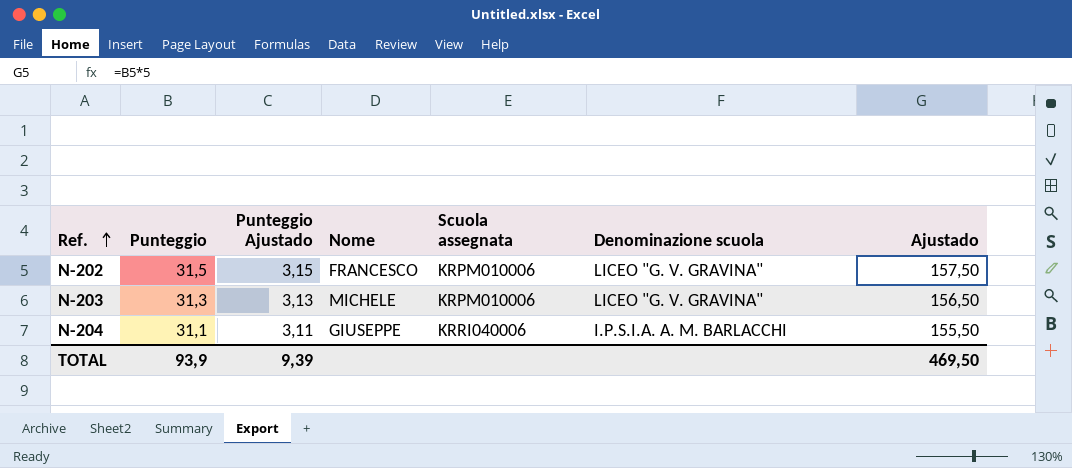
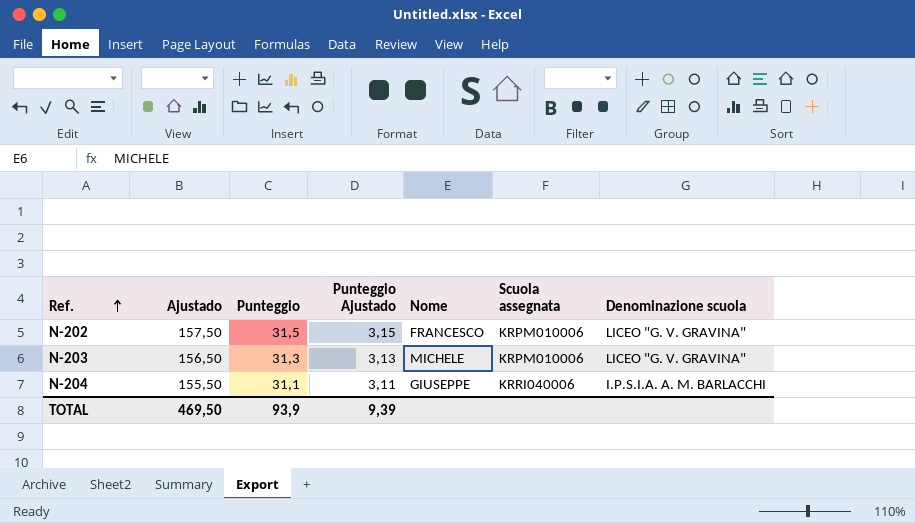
column Ajustado | position: 7 -> 2

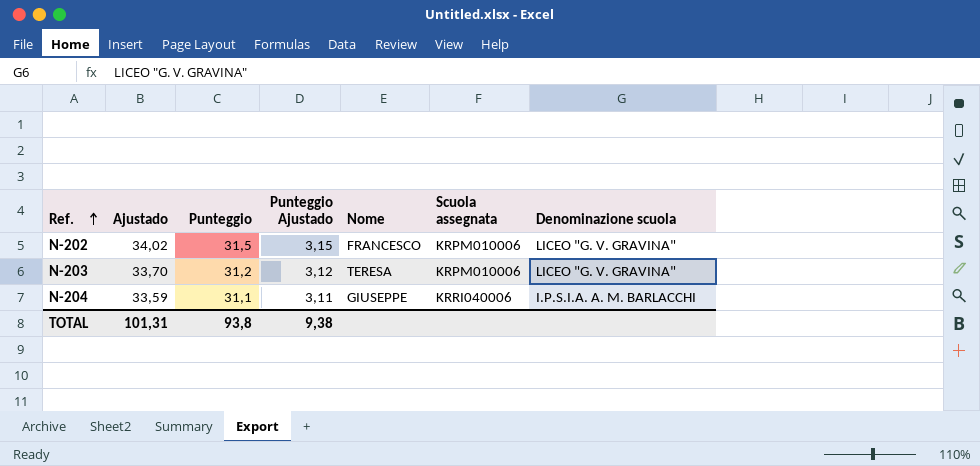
column Ajustado | formula: [Punteggio] * 5 -> [Punteggio] * 1,08
N-203 | Punteggio: 31,3 -> 31,2
N-203 | Punteggio Ajustado: 3,13 -> 3,12
N-203 | Nome: MICHELE -> TERESA
TOTAL | Ajustado: 469,50 -> 101,31
TOTAL | Punteggio: 93,9 -> 93,8
TOTAL | Punteggio Ajustado: 9,39 -> 9,38

